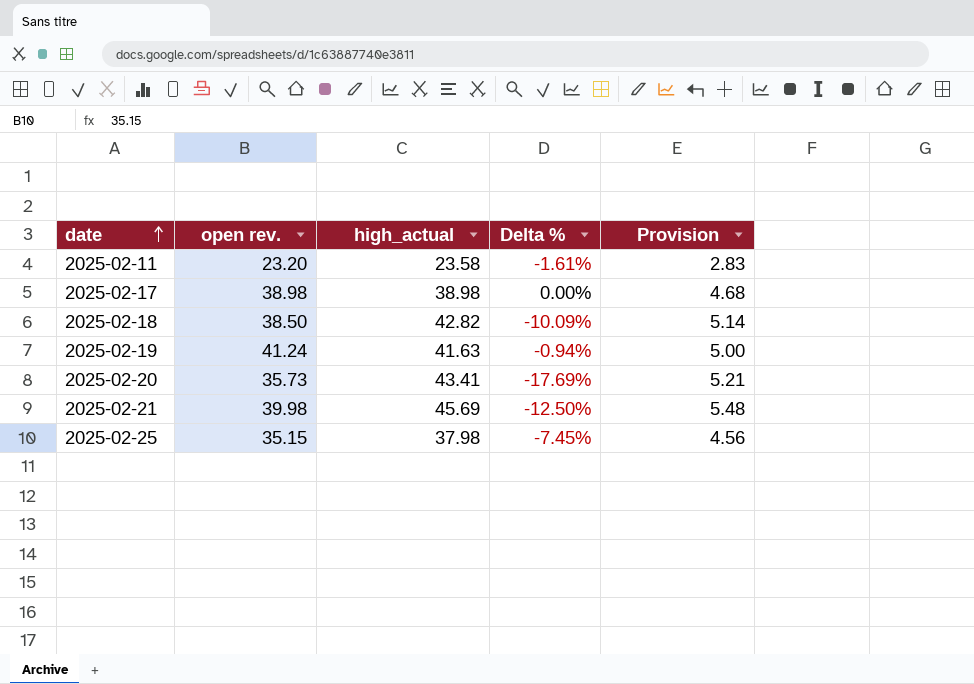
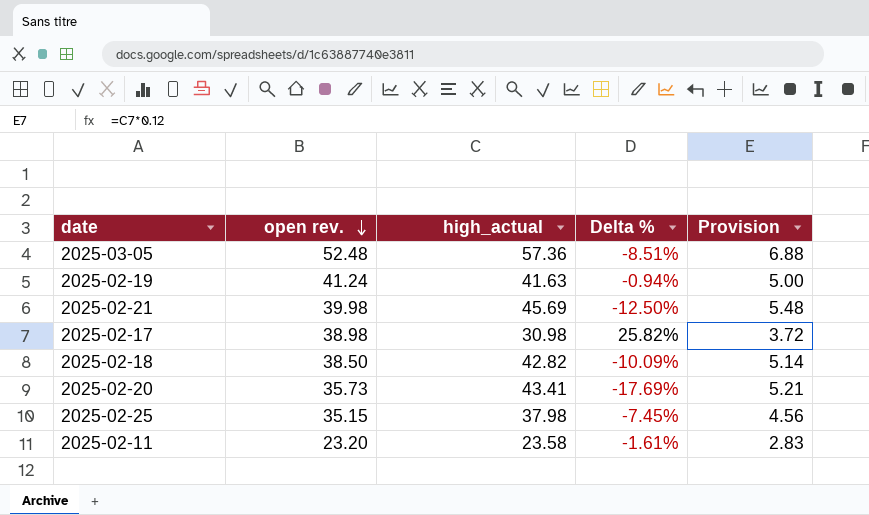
row order: date ascending -> open rev. descending
row 2025-03-05: none -> 52.48 | 57.36 | -8.51% | 6.88
2025-02-17 | high_actual: 38.98 -> 30.98
2025-02-17 | Delta %: 0.00% -> 25.82%
2025-02-17 | Provision: 4.68 -> 3.72

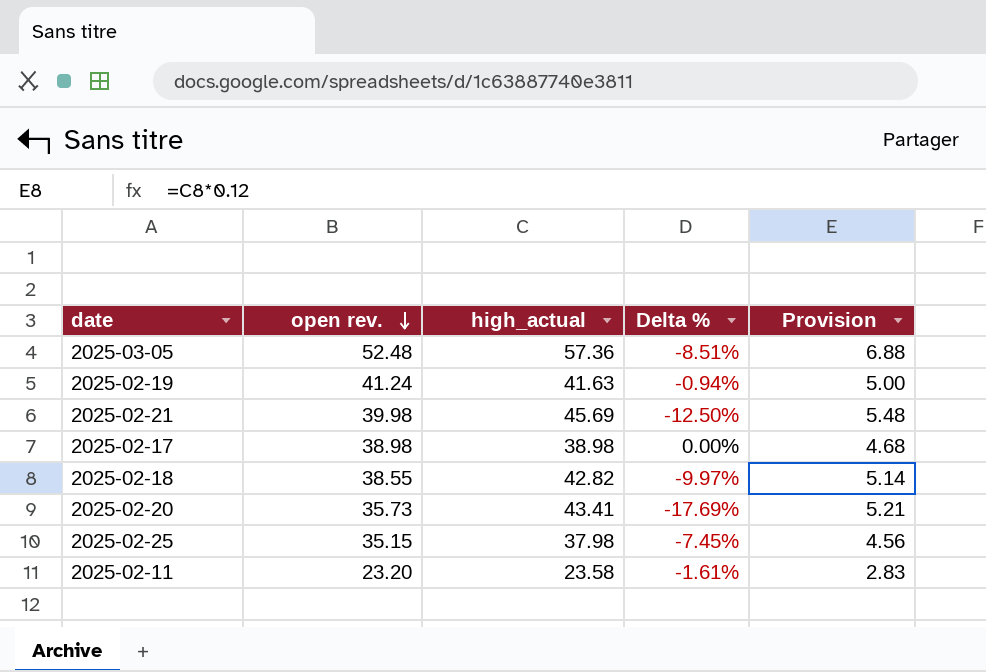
2025-02-17 | high_actual: 30.98 -> 38.98
2025-02-17 | Delta %: 25.82% -> 0.00%
2025-02-17 | Provision: 3.72 -> 4.68
2025-02-18 | open rev.: 38.50 -> 38.55
2025-02-18 | Delta %: -10.09% -> -9.97%

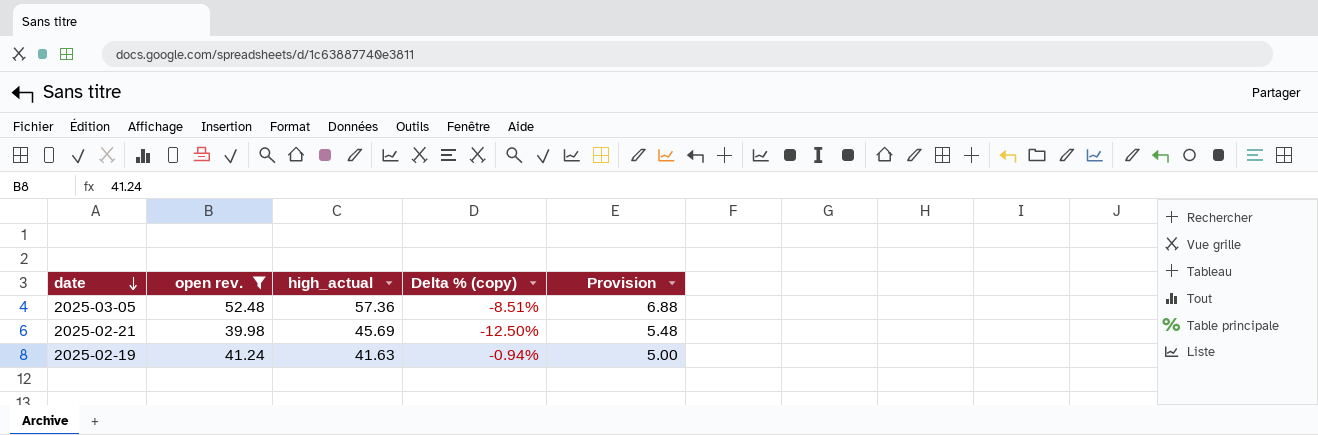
filter: none -> open rev. >= 39.98
row order: open rev. descending -> date descending
column name: Delta % -> Delta % (copy)

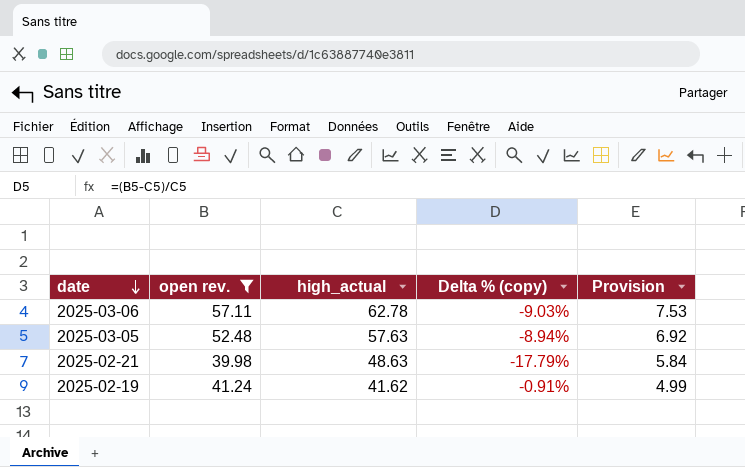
row 2025-03-06: none -> 57.11 | 62.78 | -9.03% | 7.53
2025-03-05 | high_actual: 57.36 -> 57.63
2025-03-05 | Delta % (copy): -8.51% -> -8.94%
2025-03-05 | Provision: 6.88 -> 6.92
2025-02-21 | high_actual: 45.69 -> 48.63
2025-02-21 | Delta % (copy): -12.50% -> -17.79%
2025-02-21 | Provision: 5.48 -> 5.84
2025-02-19 | high_actual: 41.63 -> 41.62
2025-02-19 | Delta % (copy): -0.94% -> -0.91%
2025-02-19 | Provision: 5.00 -> 4.99

